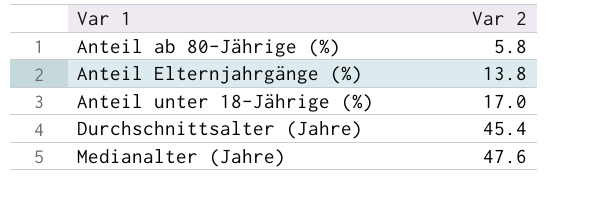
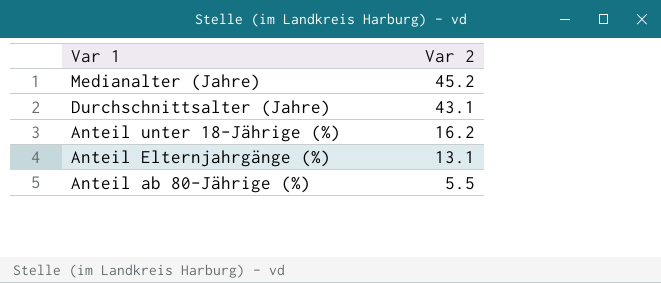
row order: Var 1 ascending -> Var 1 descending
Medianalter (Jahre) | Var 2: 47.6 -> 45.2
Durchschnittsalter (Jahre) | Var 2: 45.4 -> 43.1
Anteil unter 18-Jährige (%) | Var 2: 17.0 -> 16.2
Anteil Elternjahrgänge (%) | Var 2: 13.8 -> 13.1
Anteil ab 80-Jährige (%) | Var 2: 5.8 -> 5.5

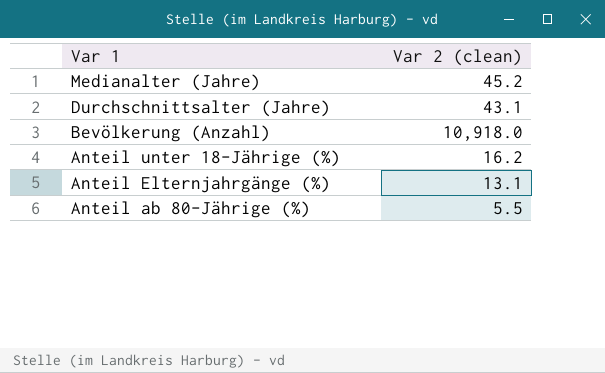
column name: Var 2 -> Var 2 (clean)
row Bevölkerung (Anzahl): none -> 10,918.0

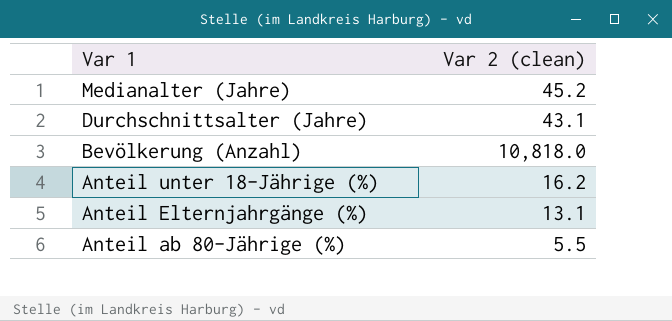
Bevölkerung (Anzahl) | Var 2 (clean): 10,918.0 -> 10,818.0

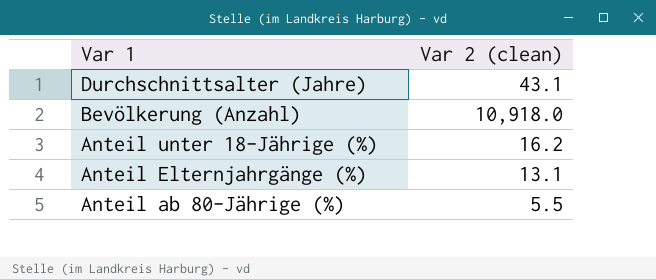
row Medianalter (Jahre): 45.2 -> none
Bevölkerung (Anzahl) | Var 2 (clean): 10,818.0 -> 10,918.0

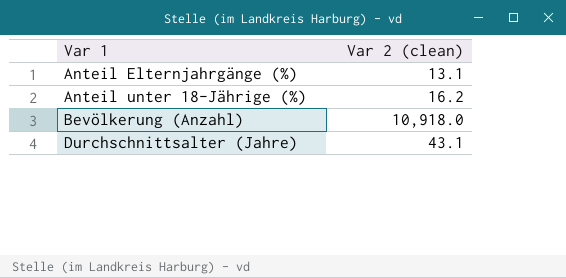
row order: Var 1 descending -> Var 1 ascending
row Anteil ab 80-Jährige (%): 5.5 -> none

